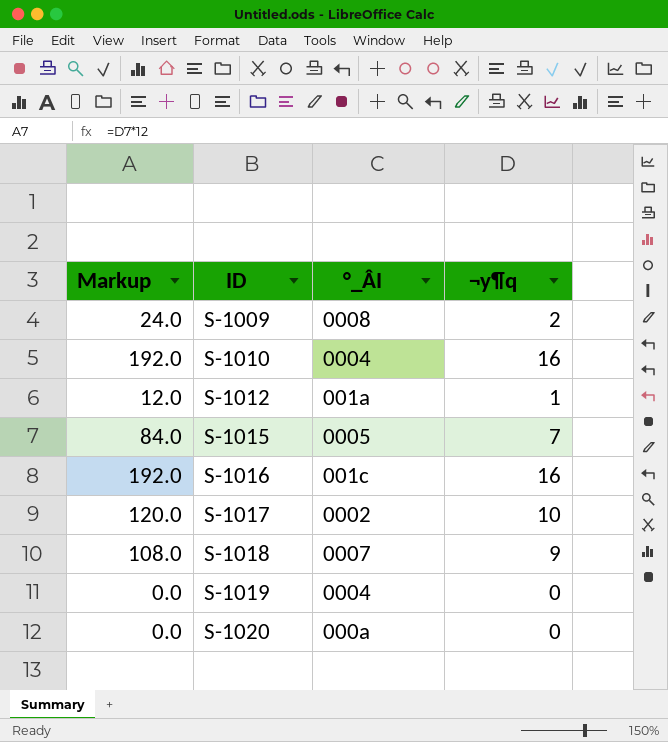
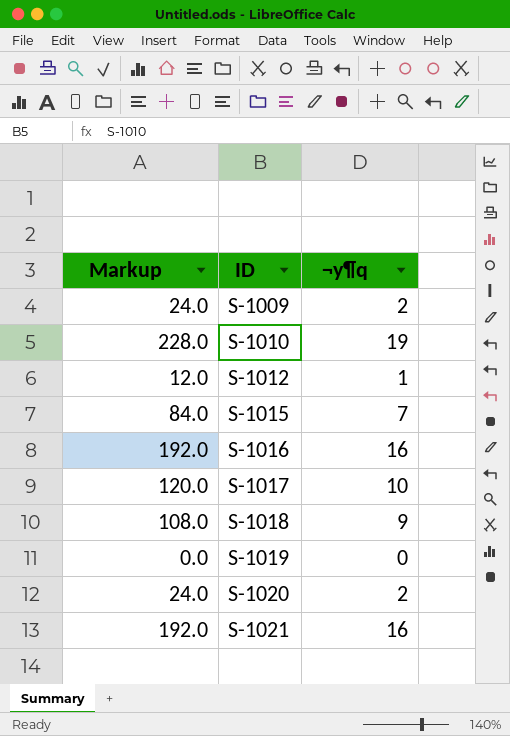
column °_ÂI | position: 3 -> none
S-1010 | Markup: 192.0 -> 228.0
S-1010 | ¬y¶q: 16 -> 19
S-1020 | Markup: 0.0 -> 24.0
S-1020 | ¬y¶q: 0 -> 2
row S-1021: none -> 192.0 | 16

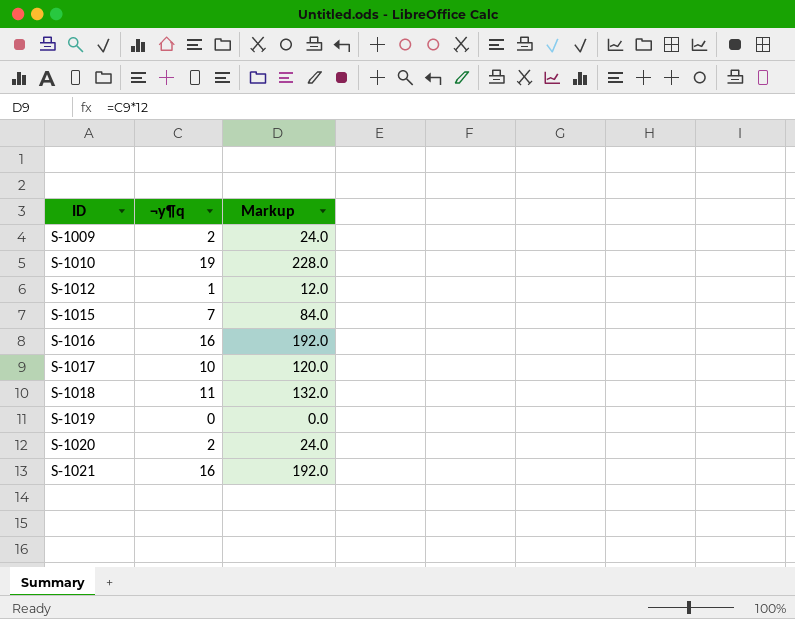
column Markup | position: 1 -> 3
S-1018 | ¬y¶q: 9 -> 11
S-1018 | Markup: 108.0 -> 132.0

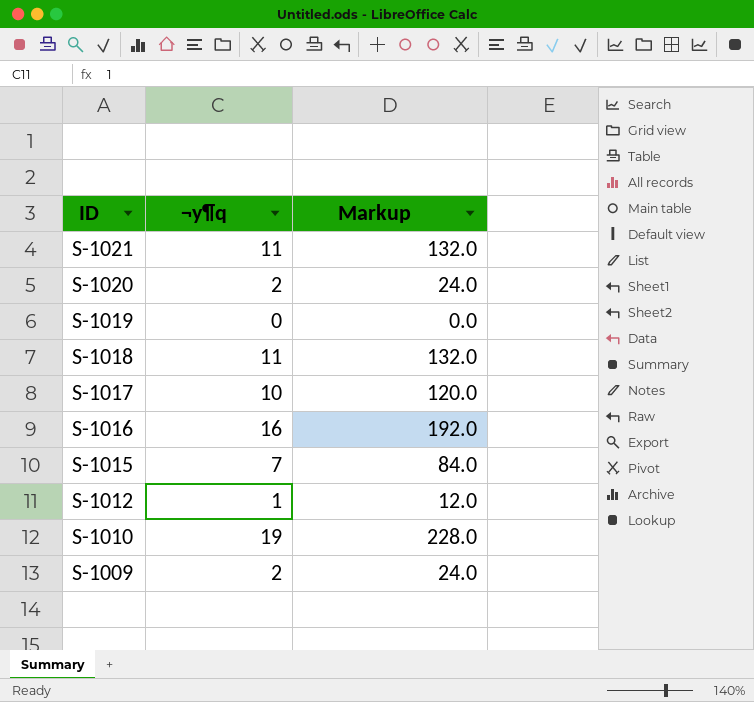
row order: ID ascending -> ID descending
S-1021 | ¬y¶q: 16 -> 11
S-1021 | Markup: 192.0 -> 132.0

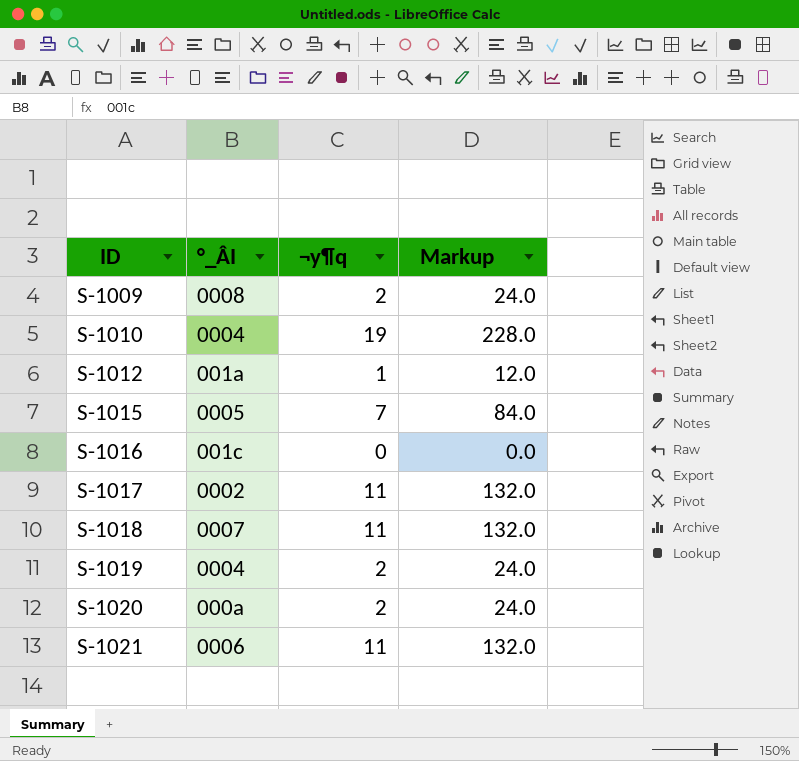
row order: ID descending -> ID ascending
column °_ÂI | position: none -> 2
S-1016 | ¬y¶q: 16 -> 0
S-1016 | Markup: 192.0 -> 0.0
S-1017 | ¬y¶q: 10 -> 11
S-1017 | Markup: 120.0 -> 132.0
S-1019 | ¬y¶q: 0 -> 2
S-1019 | Markup: 0.0 -> 24.0

